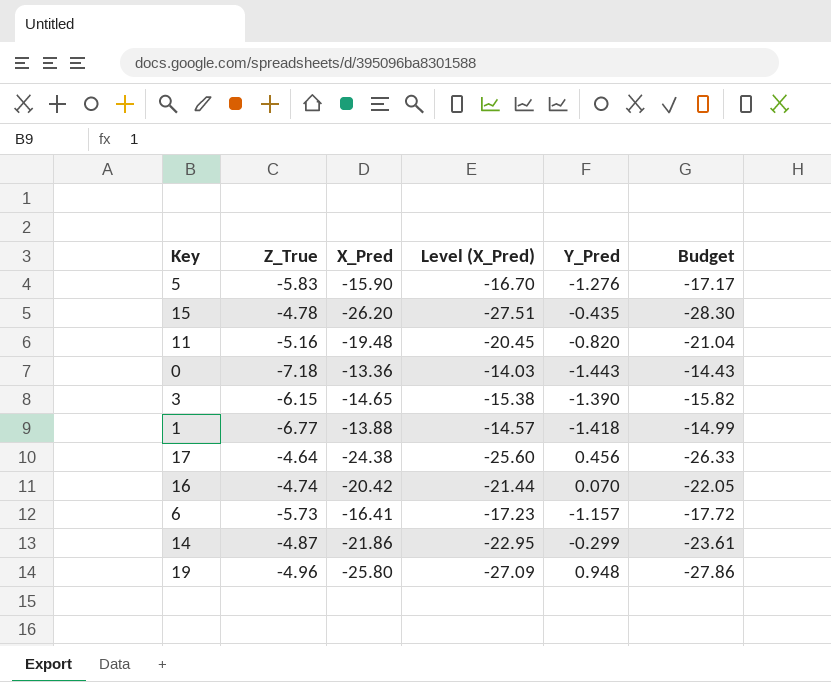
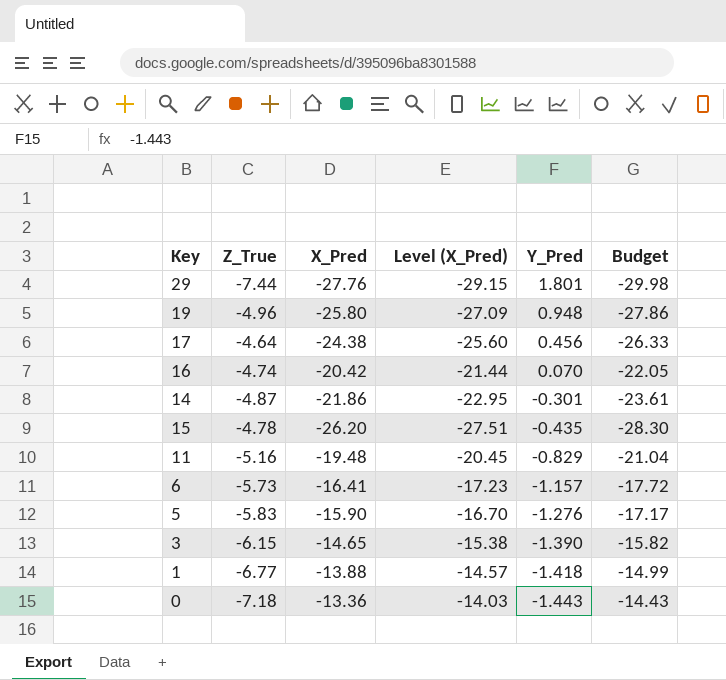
row order: none -> Y_Pred descending
row 29: none -> -7.44 | -27.76 | -29.15 | 1.801 | -29.98
14 | Y_Pred: -0.299 -> -0.301
11 | Y_Pred: -0.820 -> -0.829

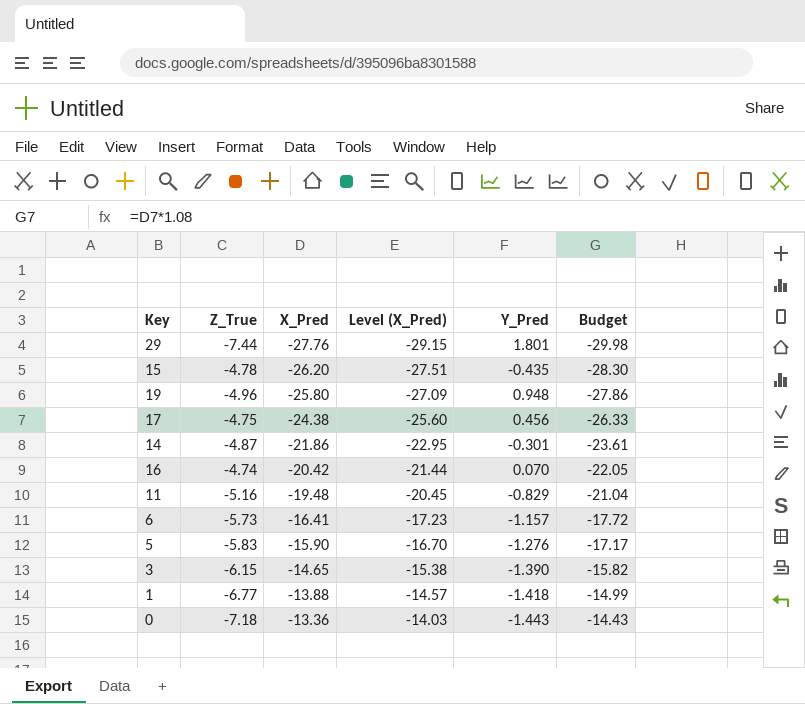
row order: Y_Pred descending -> X_Pred ascending
17 | Z_True: -4.64 -> -4.75

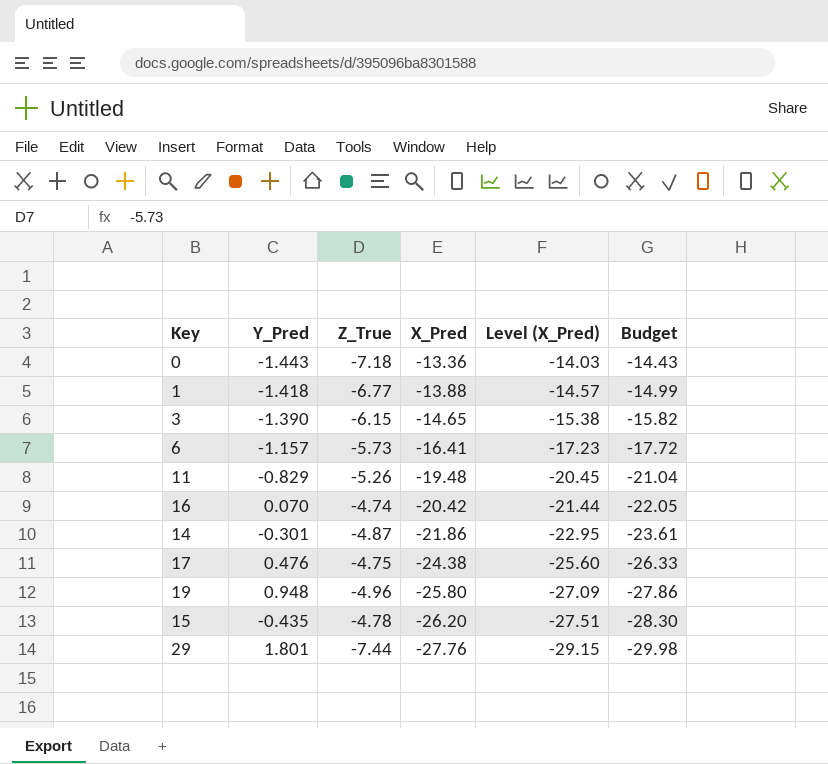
row order: X_Pred ascending -> X_Pred descending
column Y_Pred | position: 5 -> 2
row 5: -5.83 | -15.90 | -16.70 | -1.276 | -17.17 -> none
11 | Z_True: -5.16 -> -5.26
17 | Y_Pred: 0.456 -> 0.476

